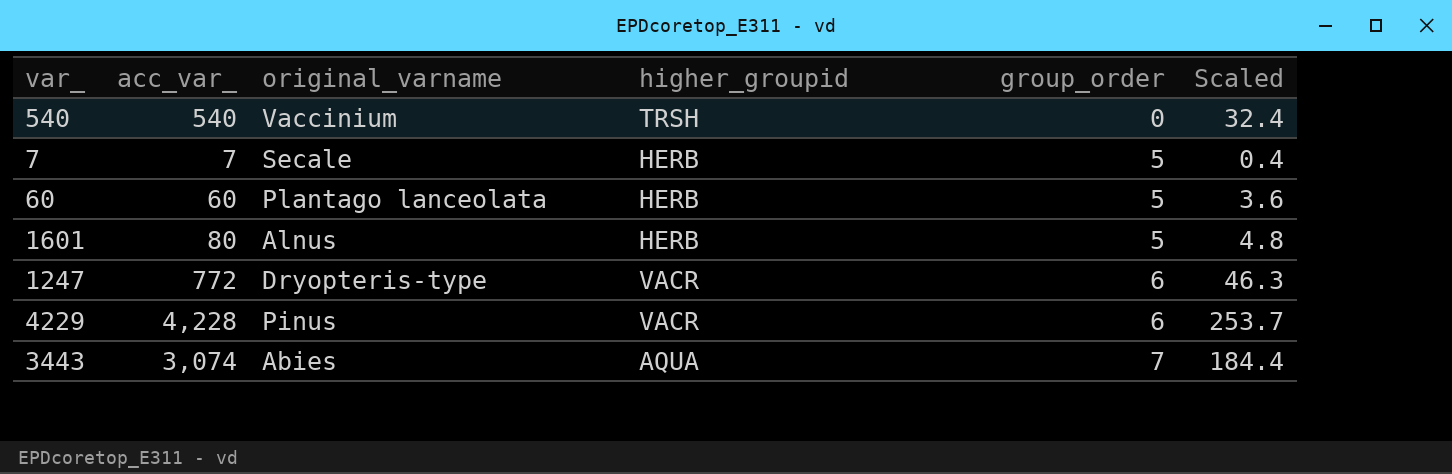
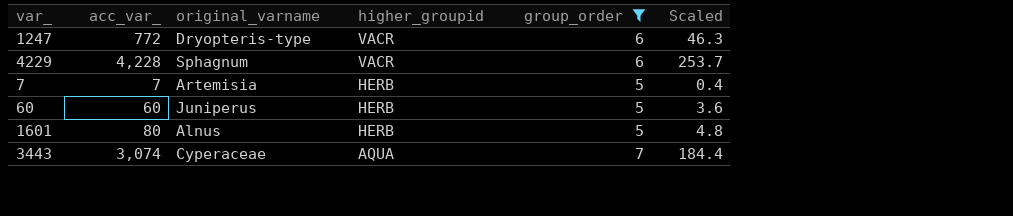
filter: none -> group_order != 0
row order: group_order ascending -> higher_groupid descending
4229 | original_varname: Pinus -> Sphagnum
7 | original_varname: Secale -> Artemisia
60 | original_varname: Plantago lanceolata -> Juniperus
3443 | original_varname: Abies -> Cyperaceae

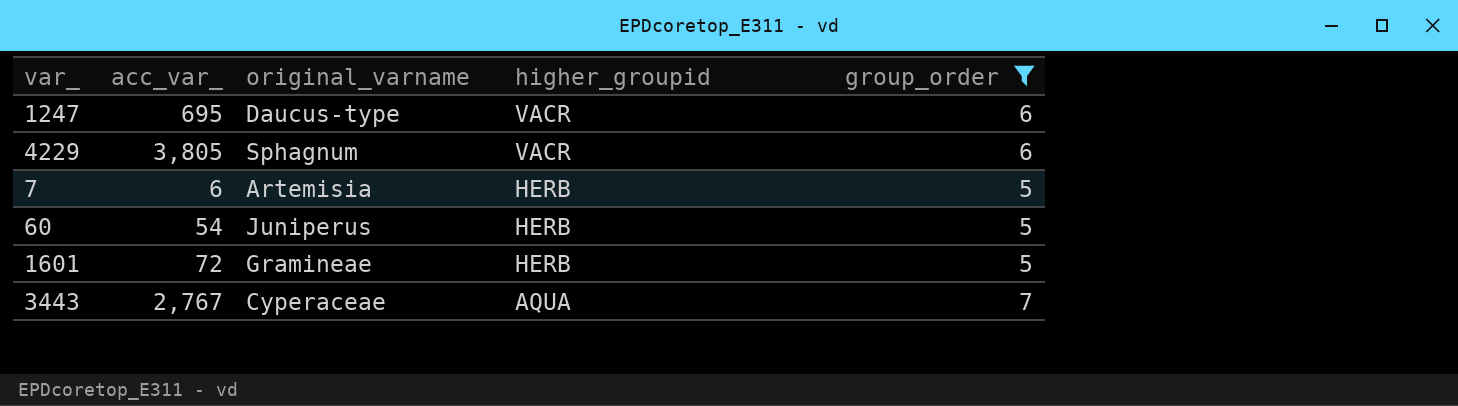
column Scaled | formula: [acc_var_] * 0.06 -> none
1247 | acc_var_: 772 -> 695
1247 | original_varname: Dryopteris-type -> Daucus-type
4229 | acc_var_: 4,228 -> 3,805
7 | acc_var_: 7 -> 6
60 | acc_var_: 60 -> 54
1601 | acc_var_: 80 -> 72
1601 | original_varname: Alnus -> Gramineae
3443 | acc_var_: 3,074 -> 2,767

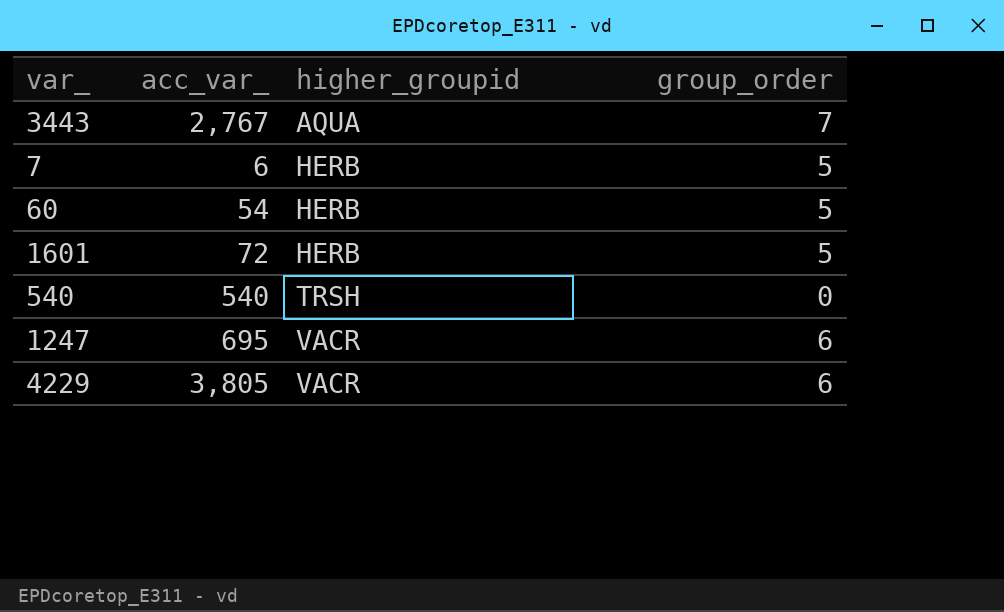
filter: group_order != 0 -> none
row order: higher_groupid descending -> higher_groupid ascending
column original_varname | position: 3 -> none

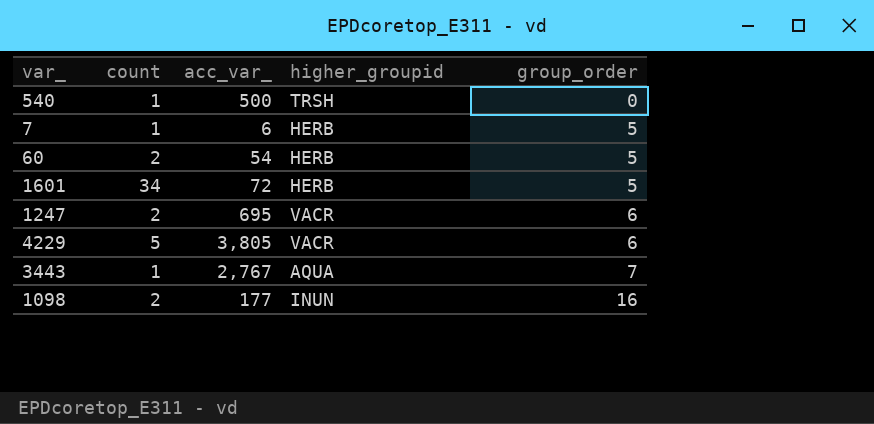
row order: higher_groupid ascending -> group_order ascending
column count | position: none -> 2
540 | acc_var_: 540 -> 500
row 1098: none -> 2 | 177 | INUN | 16

